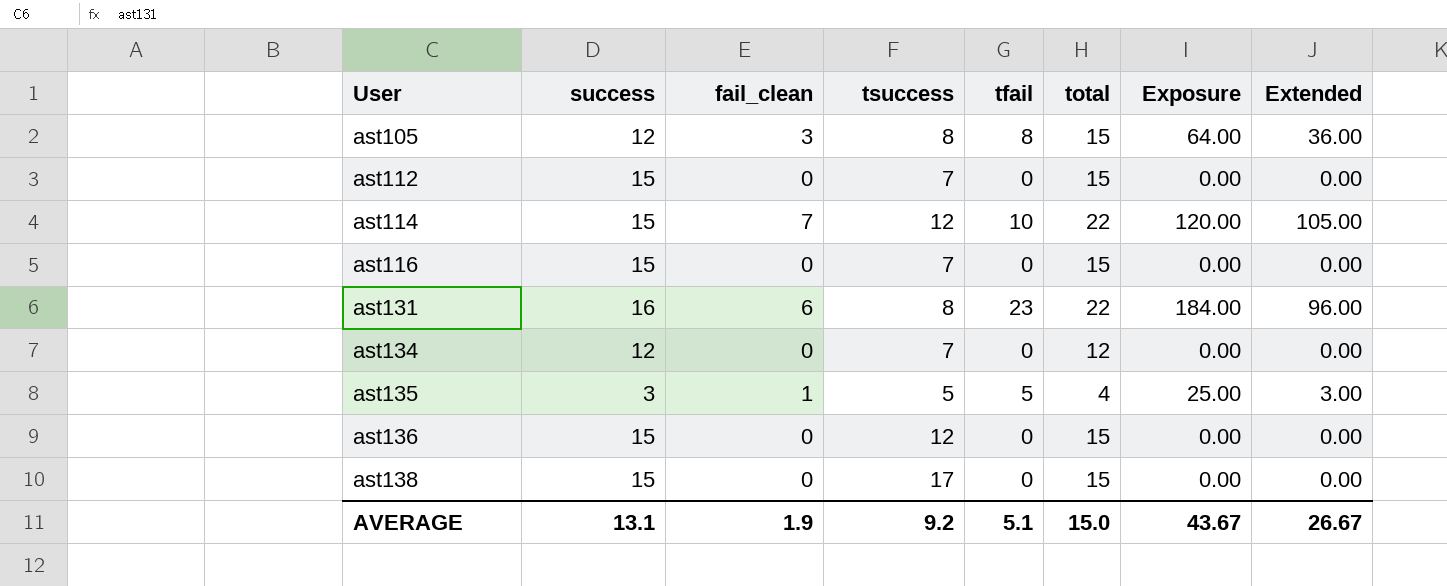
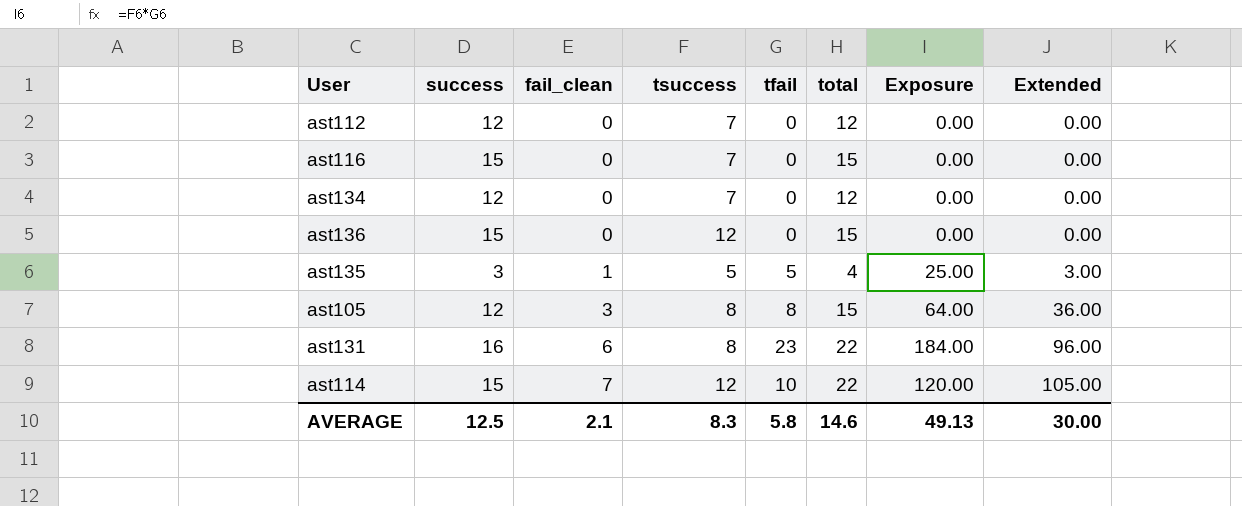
row order: User ascending -> fail_clean ascending
row ast138: 15 | 0 | 17 | 0 | 15 | 0.00 | 0.00 -> none
ast112 | success: 15 -> 12
ast112 | total: 15 -> 12
AVERAGE | success: 13.1 -> 12.5
AVERAGE | fail_clean: 1.9 -> 2.1
AVERAGE | tsuccess: 9.2 -> 8.3
AVERAGE | tfail: 5.1 -> 5.8
AVERAGE | total: 15.0 -> 14.6
AVERAGE | Exposure: 43.67 -> 49.13
AVERAGE | Extended: 26.67 -> 30.00

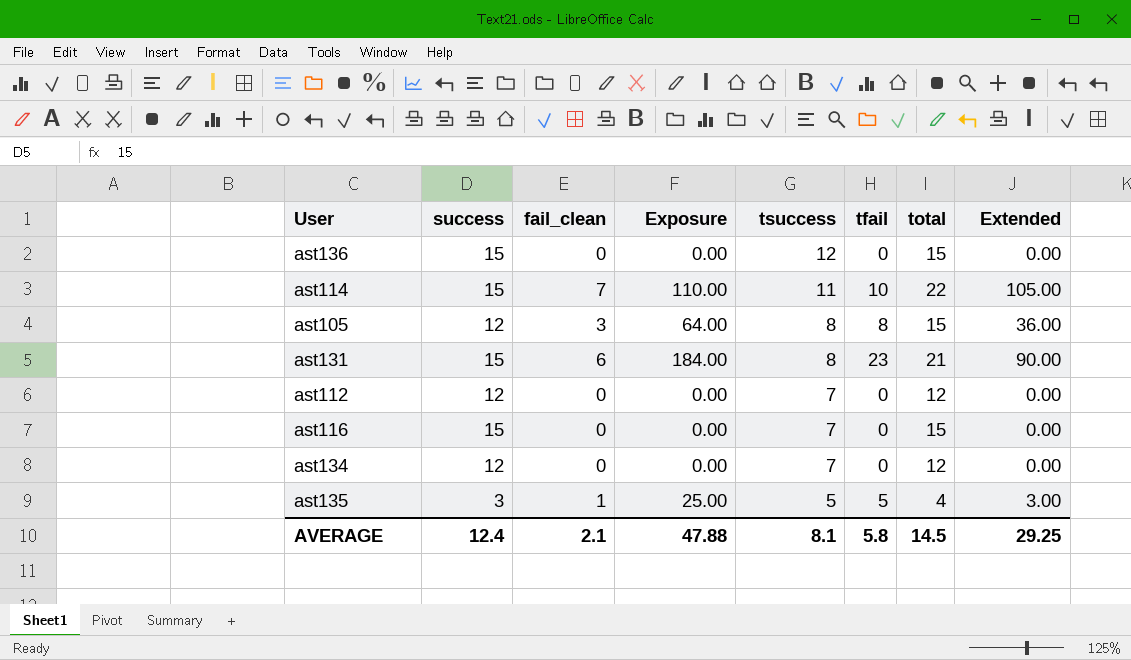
row order: fail_clean ascending -> tsuccess descending
column Exposure | position: 7 -> 4
ast114 | Exposure: 120.00 -> 110.00
ast114 | tsuccess: 12 -> 11
ast131 | success: 16 -> 15
ast131 | total: 22 -> 21
ast131 | Extended: 96.00 -> 90.00
AVERAGE | success: 12.5 -> 12.4
AVERAGE | Exposure: 49.13 -> 47.88
AVERAGE | tsuccess: 8.3 -> 8.1
AVERAGE | total: 14.6 -> 14.5
AVERAGE | Extended: 30.00 -> 29.25

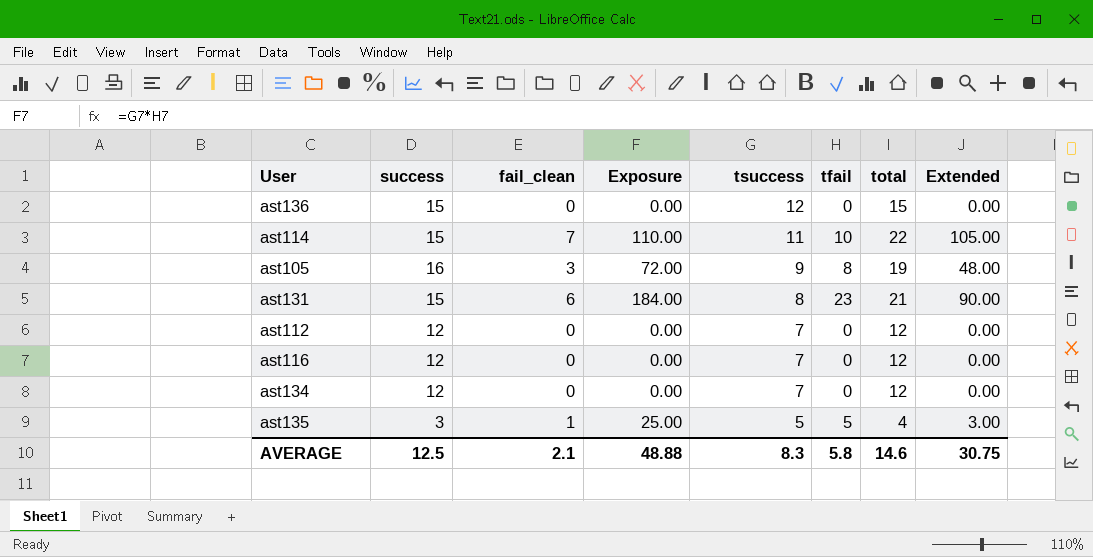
ast105 | success: 12 -> 16
ast105 | Exposure: 64.00 -> 72.00
ast105 | tsuccess: 8 -> 9
ast105 | total: 15 -> 19
ast105 | Extended: 36.00 -> 48.00
ast116 | success: 15 -> 12
ast116 | total: 15 -> 12
AVERAGE | success: 12.4 -> 12.5
AVERAGE | Exposure: 47.88 -> 48.88
AVERAGE | tsuccess: 8.1 -> 8.3
AVERAGE | total: 14.5 -> 14.6
AVERAGE | Extended: 29.25 -> 30.75

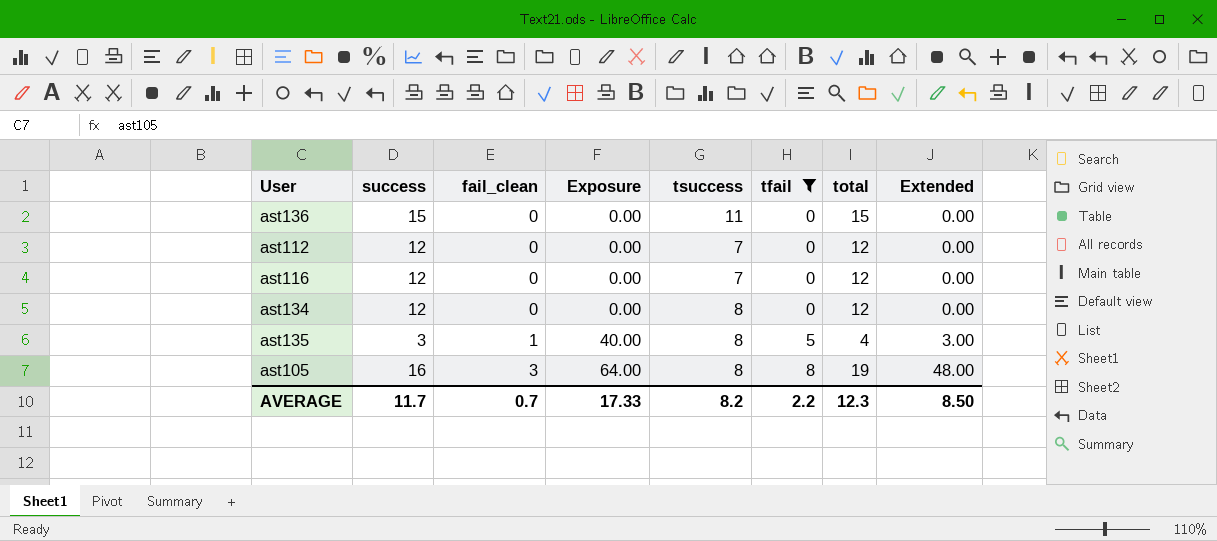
filter: none -> tfail <= 8
row order: tsuccess descending -> fail_clean ascending
ast136 | tsuccess: 12 -> 11
ast134 | tsuccess: 7 -> 8
ast135 | Exposure: 25.00 -> 40.00
ast135 | tsuccess: 5 -> 8
ast105 | Exposure: 72.00 -> 64.00
ast105 | tsuccess: 9 -> 8
AVERAGE | success: 12.5 -> 11.7
AVERAGE | fail_clean: 2.1 -> 0.7
AVERAGE | Exposure: 48.88 -> 17.33
AVERAGE | tsuccess: 8.3 -> 8.2
AVERAGE | tfail: 5.8 -> 2.2
AVERAGE | total: 14.6 -> 12.3
AVERAGE | Extended: 30.75 -> 8.50

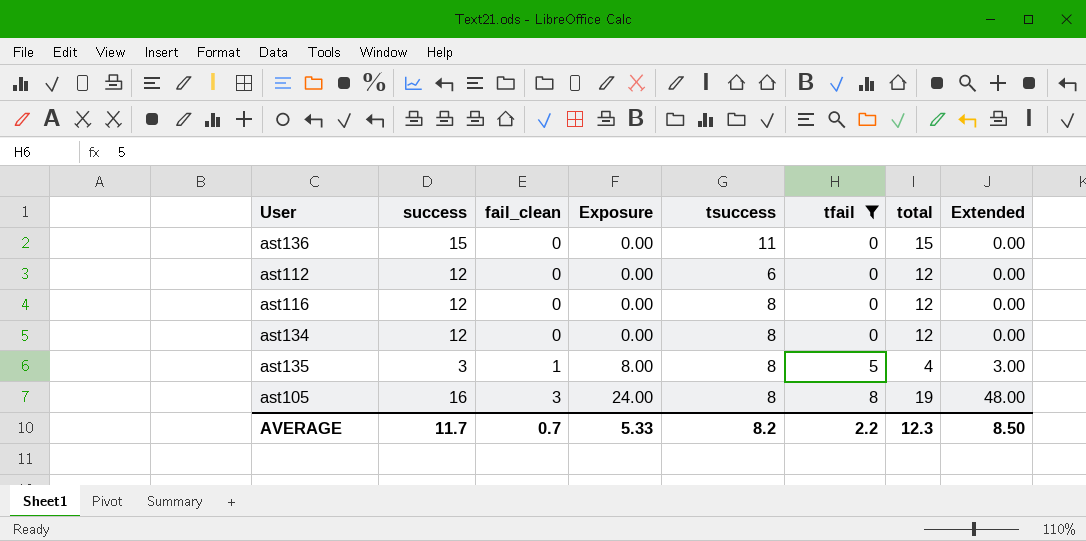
column Exposure | formula: [tsuccess] * [tfail] -> [fail_clean] * [tsuccess]
ast112 | tsuccess: 7 -> 6
ast116 | tsuccess: 7 -> 8
AVERAGE | Exposure: 17.33 -> 5.33

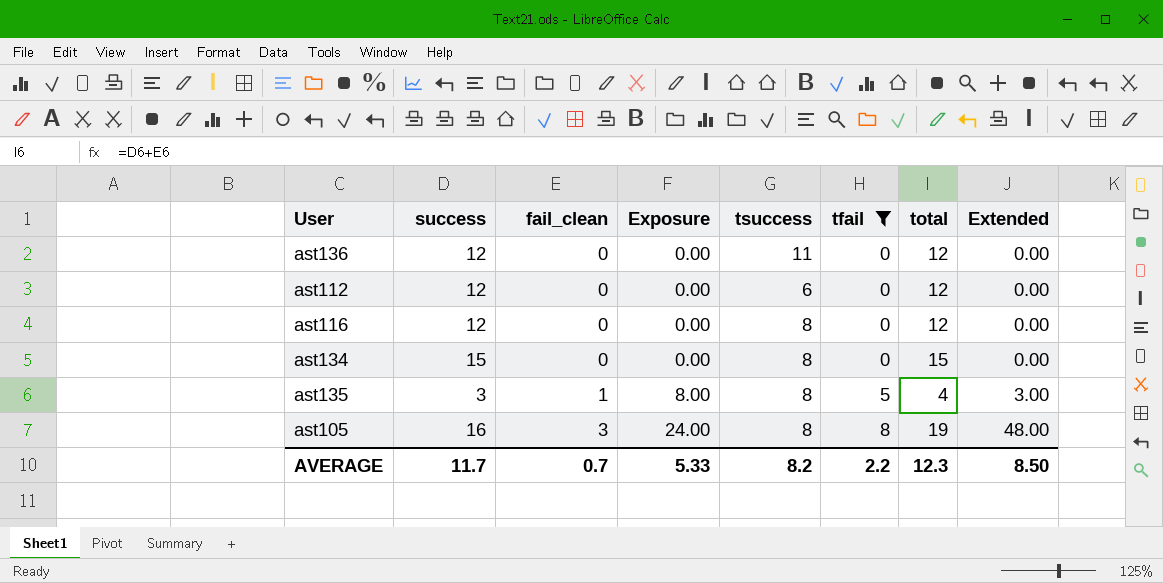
ast136 | success: 15 -> 12
ast136 | total: 15 -> 12
ast134 | success: 12 -> 15
ast134 | total: 12 -> 15

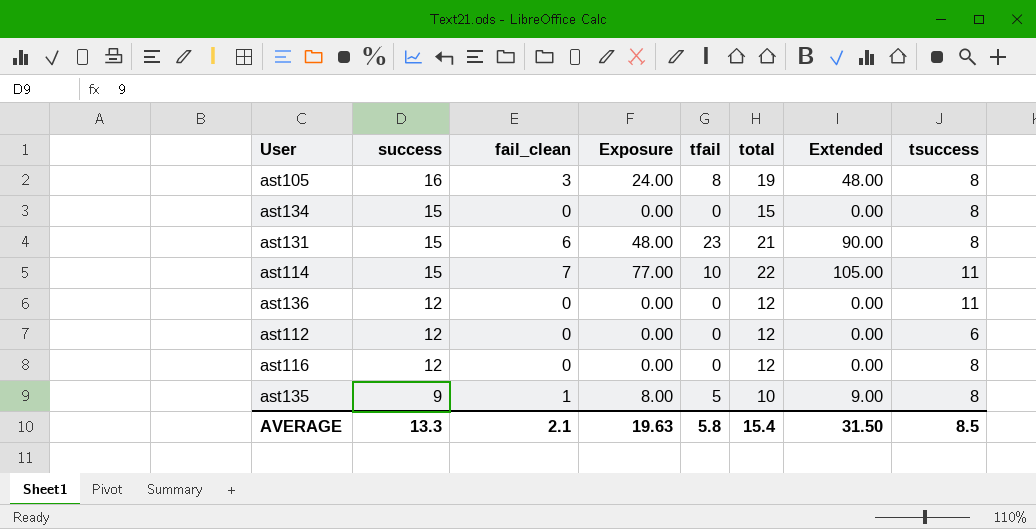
filter: tfail <= 8 -> none
row order: fail_clean ascending -> success descending
column tsuccess | position: 5 -> 8
ast135 | success: 3 -> 9
ast135 | total: 4 -> 10
ast135 | Extended: 3.00 -> 9.00
AVERAGE | success: 11.7 -> 13.3
AVERAGE | fail_clean: 0.7 -> 2.1
AVERAGE | Exposure: 5.33 -> 19.63
AVERAGE | tfail: 2.2 -> 5.8
AVERAGE | total: 12.3 -> 15.4
AVERAGE | Extended: 8.50 -> 31.50
AVERAGE | tsuccess: 8.2 -> 8.5

